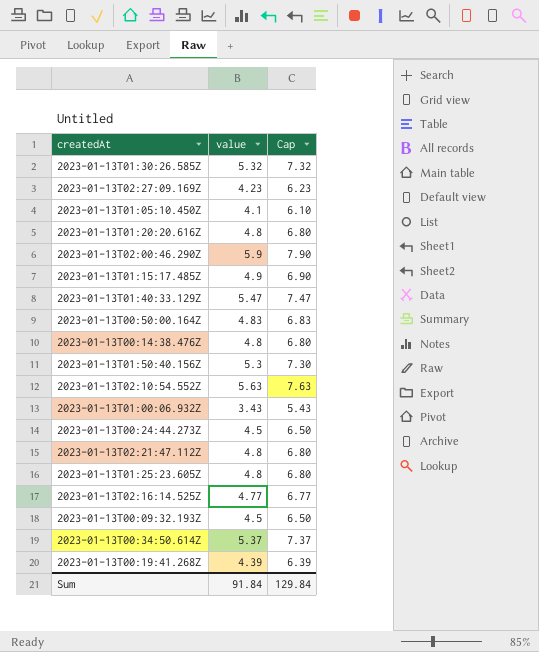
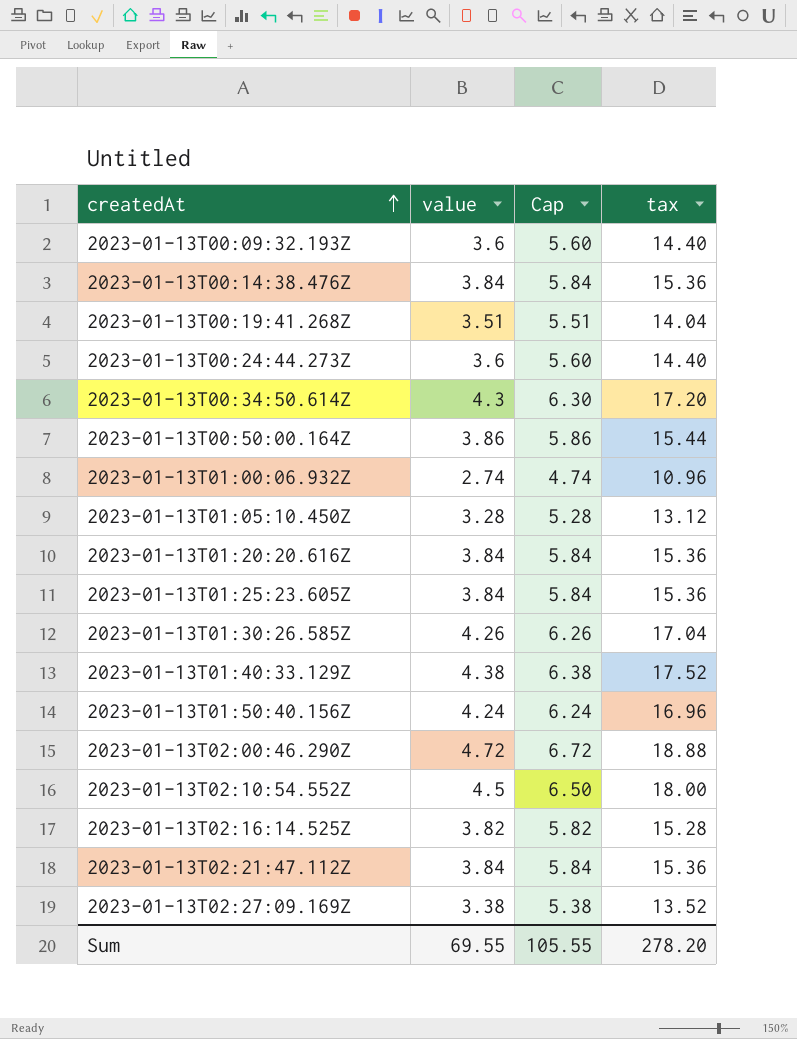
row order: none -> createdAt ascending
column tax | formula: none -> [value] * 4
row 2023-01-13T01:15:17.485Z: 4.9 | 6.90 -> none
2023-01-13T00:09:32.193Z | value: 4.5 -> 3.6
2023-01-13T00:09:32.193Z | Cap: 6.50 -> 5.60
2023-01-13T00:14:38.476Z | value: 4.8 -> 3.84
2023-01-13T00:14:38.476Z | Cap: 6.80 -> 5.84
2023-01-13T00:19:41.268Z | value: 4.39 -> 3.51
2023-01-13T00:19:41.268Z | Cap: 6.39 -> 5.51
2023-01-13T00:24:44.273Z | value: 4.5 -> 3.6
2023-01-13T00:24:44.273Z | Cap: 6.50 -> 5.60
2023-01-13T00:34:50.614Z | value: 5.37 -> 4.3
2023-01-13T00:34:50.614Z | Cap: 7.37 -> 6.30
2023-01-13T00:50:00.164Z | value: 4.83 -> 3.86
2023-01-13T00:50:00.164Z | Cap: 6.83 -> 5.86
2023-01-13T01:00:06.932Z | value: 3.43 -> 2.74
2023-01-13T01:00:06.932Z | Cap: 5.43 -> 4.74
2023-01-13T01:05:10.450Z | value: 4.1 -> 3.28
2023-01-13T01:05:10.450Z | Cap: 6.10 -> 5.28
2023-01-13T01:20:20.616Z | value: 4.8 -> 3.84
2023-01-13T01:20:20.616Z | Cap: 6.80 -> 5.84
2023-01-13T01:25:23.605Z | value: 4.8 -> 3.84
2023-01-13T01:25:23.605Z | Cap: 6.80 -> 5.84
2023-01-13T01:30:26.585Z | value: 5.32 -> 4.26
2023-01-13T01:30:26.585Z | Cap: 7.32 -> 6.26
2023-01-13T01:40:33.129Z | value: 5.47 -> 4.38
2023-01-13T01:40:33.129Z | Cap: 7.47 -> 6.38
2023-01-13T01:50:40.156Z | value: 5.3 -> 4.24
2023-01-13T01:50:40.156Z | Cap: 7.30 -> 6.24
2023-01-13T02:00:46.290Z | value: 5.9 -> 4.72
2023-01-13T02:00:46.290Z | Cap: 7.90 -> 6.72
2023-01-13T02:10:54.552Z | value: 5.63 -> 4.5
2023-01-13T02:10:54.552Z | Cap: 7.63 -> 6.50
2023-01-13T02:16:14.525Z | value: 4.77 -> 3.82
2023-01-13T02:16:14.525Z | Cap: 6.77 -> 5.82
2023-01-13T02:21:47.112Z | value: 4.8 -> 3.84
2023-01-13T02:21:47.112Z | Cap: 6.80 -> 5.84
2023-01-13T02:27:09.169Z | value: 4.23 -> 3.38
2023-01-13T02:27:09.169Z | Cap: 6.23 -> 5.38
Sum | value: 91.84 -> 69.55
Sum | Cap: 129.84 -> 105.55

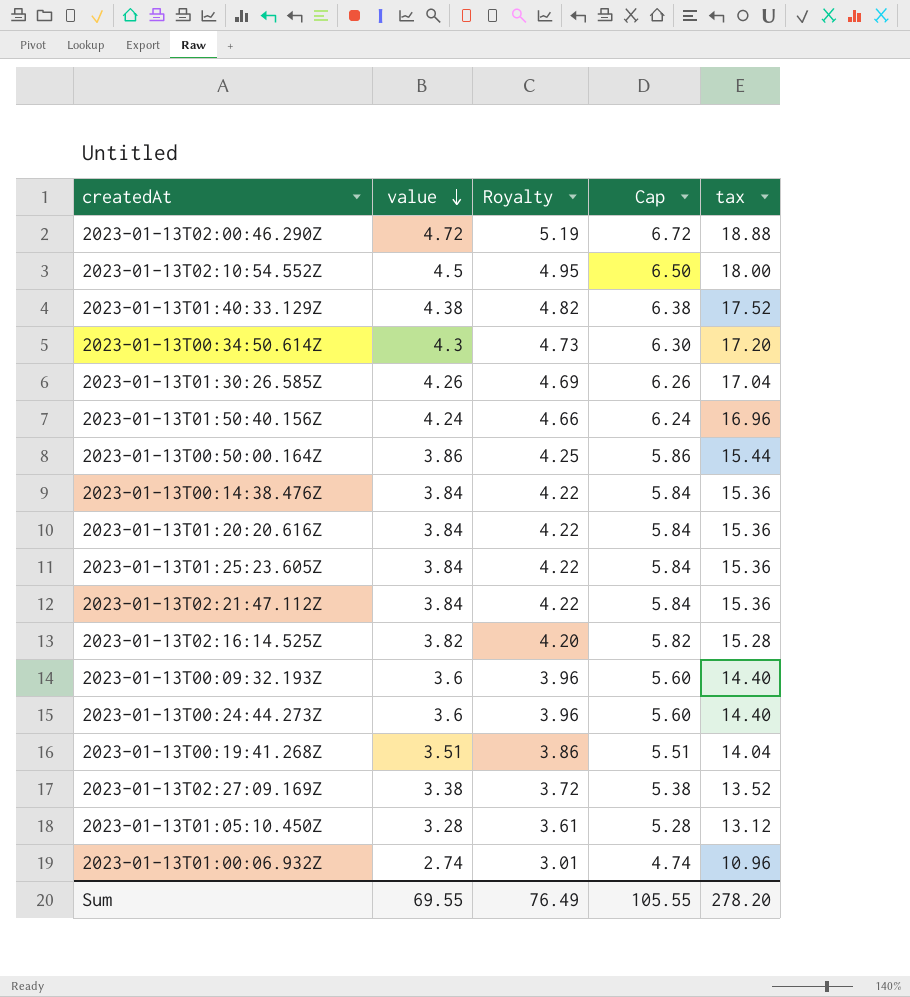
row order: createdAt ascending -> value descending
column Royalty | formula: none -> [value] * 1.1

